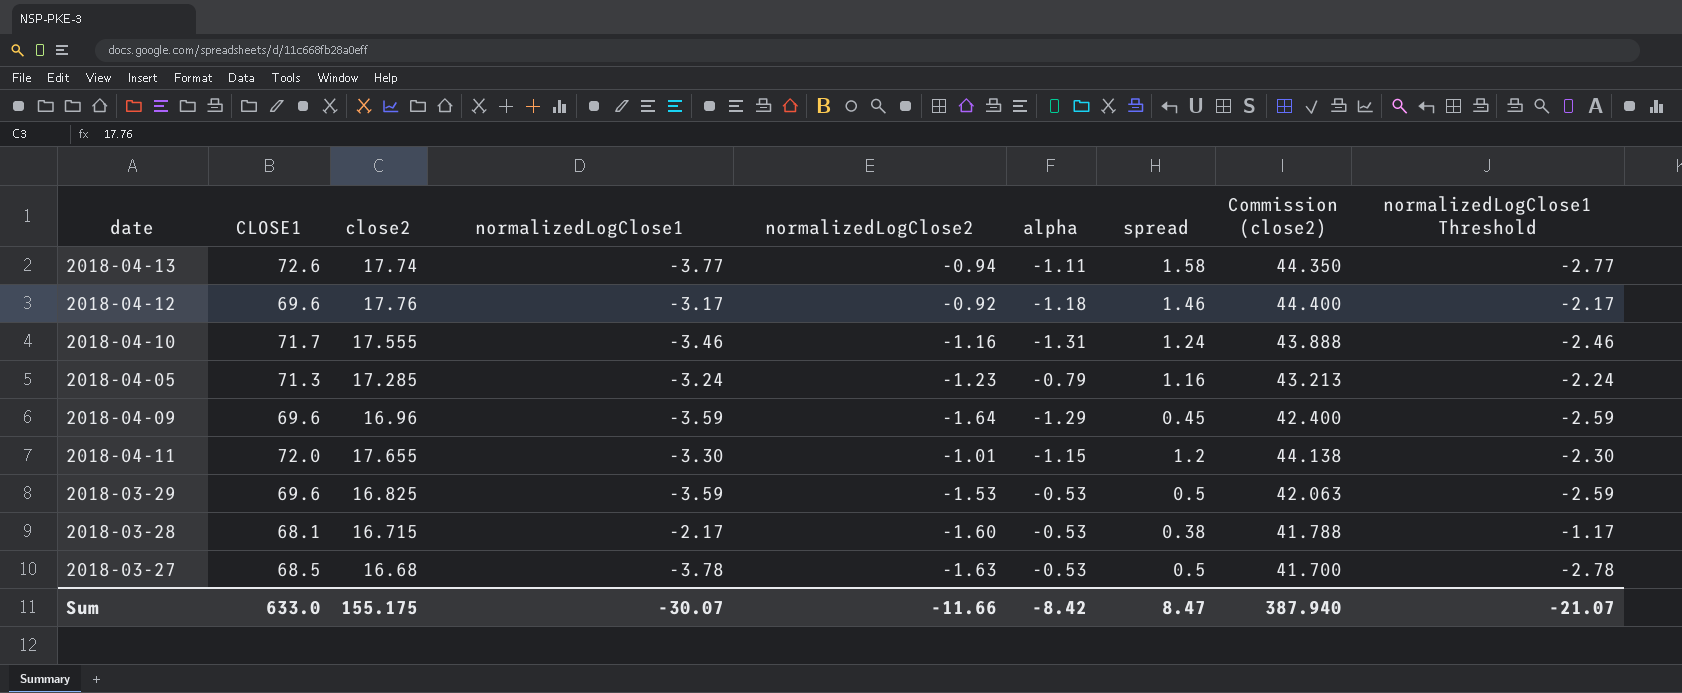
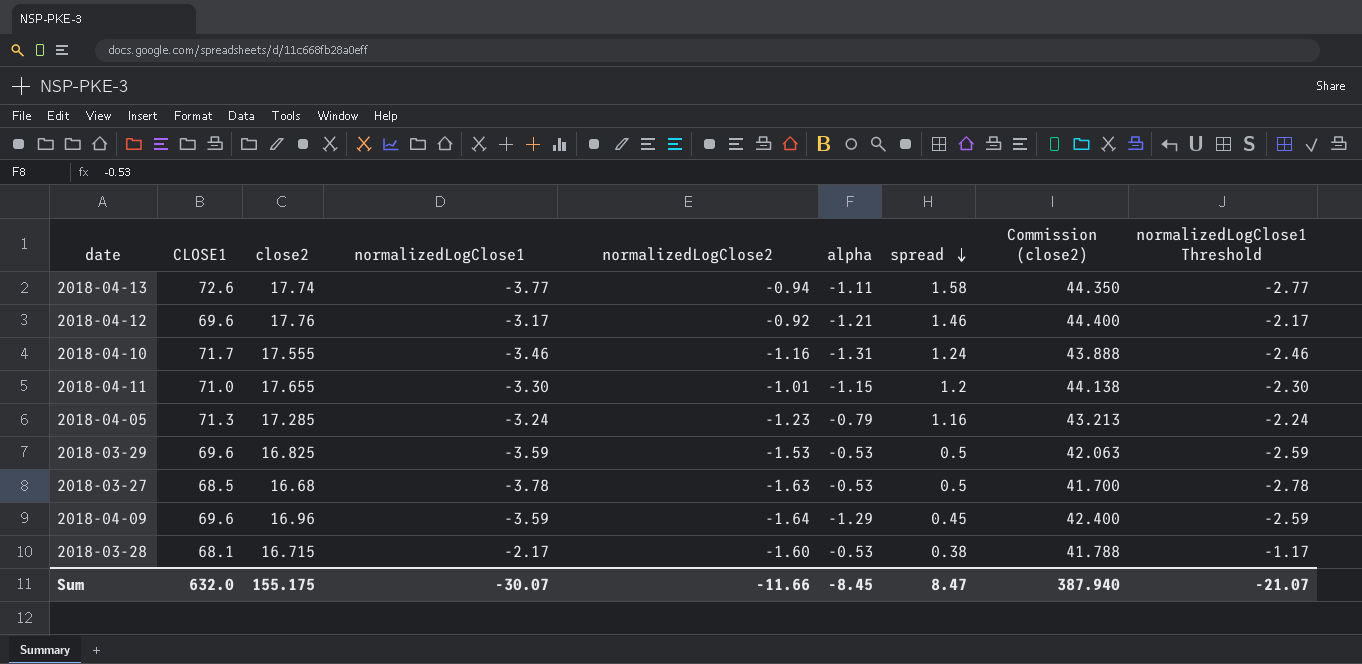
row order: none -> spread descending
2018-04-12 | alpha: -1.18 -> -1.21
2018-04-11 | CLOSE1: 72.0 -> 71.0
Sum | CLOSE1: 633.0 -> 632.0
Sum | alpha: -8.42 -> -8.45

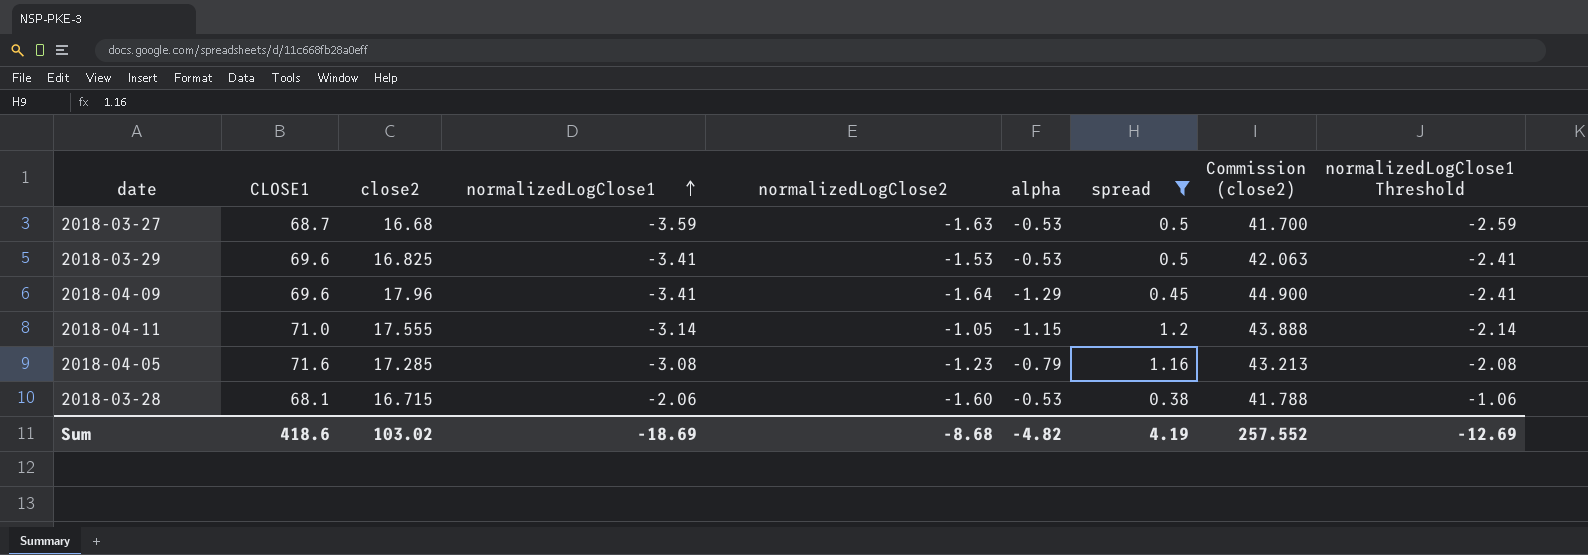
filter: none -> spread <= 1.2
row order: spread descending -> normalizedLogClose1 ascending
2018-03-27 | CLOSE1: 68.5 -> 68.7
2018-03-27 | normalizedLogClose1: -3.78 -> -3.59
2018-03-27 | normalizedLogClose1 Threshold: -2.78 -> -2.59
2018-03-29 | normalizedLogClose1: -3.59 -> -3.41
2018-03-29 | normalizedLogClose1 Threshold: -2.59 -> -2.41
2018-04-09 | close2: 16.96 -> 17.96
2018-04-09 | normalizedLogClose1: -3.59 -> -3.41
2018-04-09 | Commission (close2): 42.400 -> 44.900
2018-04-09 | normalizedLogClose1 Threshold: -2.59 -> -2.41
2018-04-11 | close2: 17.655 -> 17.555
2018-04-11 | normalizedLogClose1: -3.30 -> -3.14
2018-04-11 | normalizedLogClose2: -1.01 -> -1.05
2018-04-11 | Commission (close2): 44.138 -> 43.888
2018-04-11 | normalizedLogClose1 Threshold: -2.30 -> -2.14
2018-04-05 | CLOSE1: 71.3 -> 71.6
2018-04-05 | normalizedLogClose1: -3.24 -> -3.08
2018-04-05 | normalizedLogClose1 Threshold: -2.24 -> -2.08
2018-03-28 | normalizedLogClose1: -2.17 -> -2.06
2018-03-28 | normalizedLogClose1 Threshold: -1.17 -> -1.06
Sum | CLOSE1: 632.0 -> 418.6
Sum | close2: 155.175 -> 103.02
Sum | normalizedLogClose1: -30.07 -> -18.69
Sum | normalizedLogClose2: -11.66 -> -8.68
Sum | alpha: -8.45 -> -4.82
Sum | spread: 8.47 -> 4.19
Sum | Commission (close2): 387.940 -> 257.552
Sum | normalizedLogClose1 Threshold: -21.07 -> -12.69

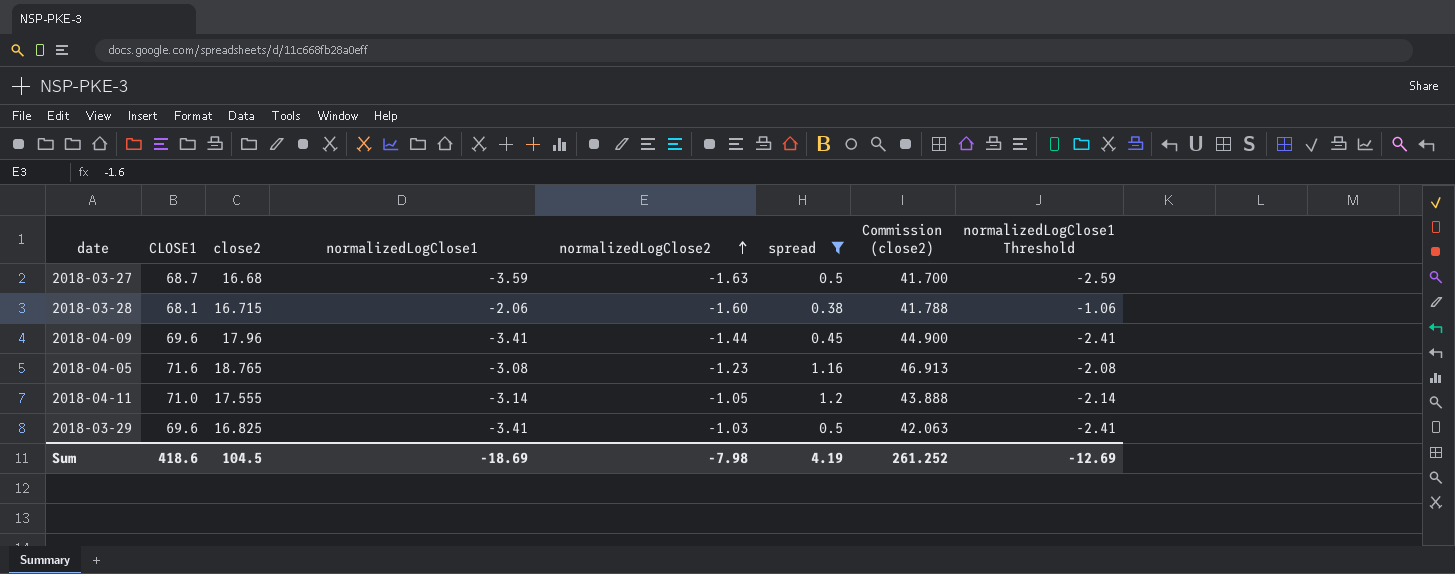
row order: normalizedLogClose1 ascending -> normalizedLogClose2 ascending
column alpha | position: 6 -> none
2018-04-09 | normalizedLogClose2: -1.64 -> -1.44
2018-04-05 | close2: 17.285 -> 18.765
2018-04-05 | Commission (close2): 43.213 -> 46.913
2018-03-29 | normalizedLogClose2: -1.53 -> -1.03
Sum | close2: 103.02 -> 104.5
Sum | normalizedLogClose2: -8.68 -> -7.98
Sum | Commission (close2): 257.552 -> 261.252

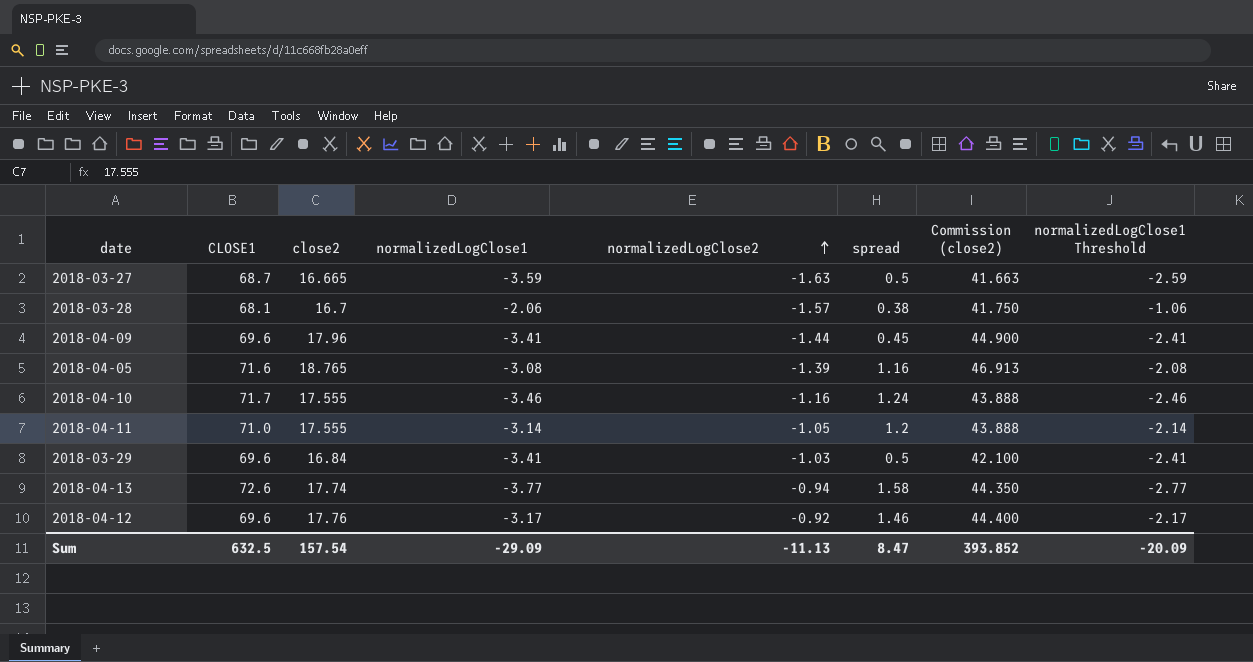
filter: spread <= 1.2 -> none
2018-03-27 | close2: 16.68 -> 16.665
2018-03-27 | Commission (close2): 41.700 -> 41.663
2018-03-28 | close2: 16.715 -> 16.7
2018-03-28 | normalizedLogClose2: -1.60 -> -1.57
2018-03-28 | Commission (close2): 41.788 -> 41.750
2018-04-05 | normalizedLogClose2: -1.23 -> -1.39
2018-03-29 | close2: 16.825 -> 16.84
2018-03-29 | Commission (close2): 42.063 -> 42.100
Sum | CLOSE1: 418.6 -> 632.5
Sum | close2: 104.5 -> 157.54
Sum | normalizedLogClose1: -18.69 -> -29.09
Sum | normalizedLogClose2: -7.98 -> -11.13
Sum | spread: 4.19 -> 8.47
Sum | Commission (close2): 261.252 -> 393.852
Sum | normalizedLogClose1 Threshold: -12.69 -> -20.09

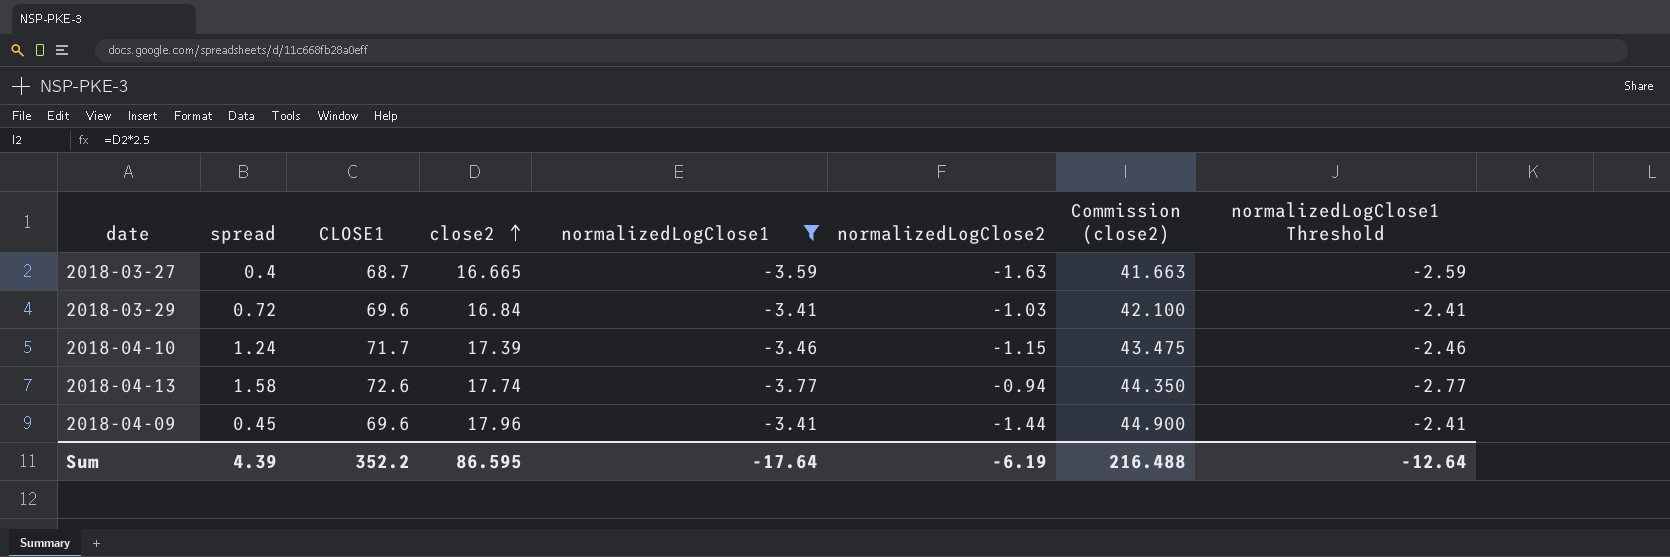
filter: none -> normalizedLogClose1 <= -3.41
row order: normalizedLogClose2 ascending -> close2 ascending
column spread | position: 6 -> 2
2018-03-27 | spread: 0.5 -> 0.4
2018-03-29 | spread: 0.5 -> 0.72
2018-04-10 | close2: 17.555 -> 17.39
2018-04-10 | normalizedLogClose2: -1.16 -> -1.15
2018-04-10 | Commission (close2): 43.888 -> 43.475
Sum | spread: 8.47 -> 4.39
Sum | CLOSE1: 632.5 -> 352.2
Sum | close2: 157.54 -> 86.595
Sum | normalizedLogClose1: -29.09 -> -17.64
Sum | normalizedLogClose2: -11.13 -> -6.19
Sum | Commission (close2): 393.852 -> 216.488
Sum | normalizedLogClose1 Threshold: -20.09 -> -12.64

